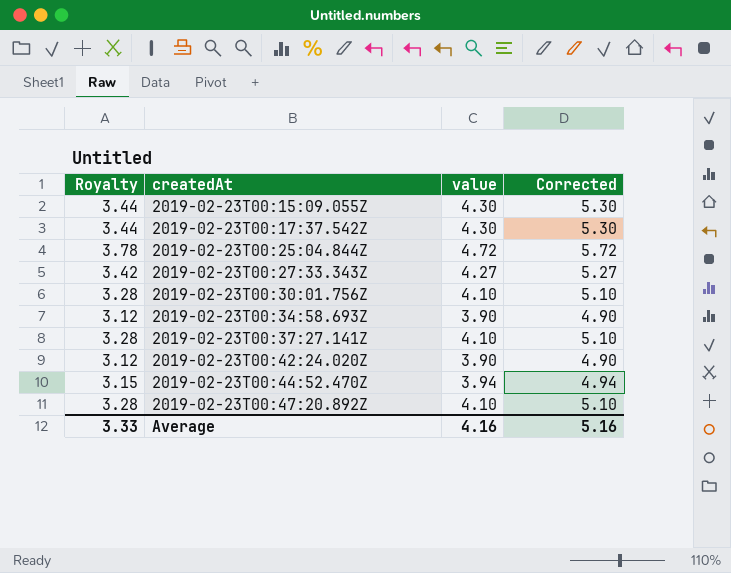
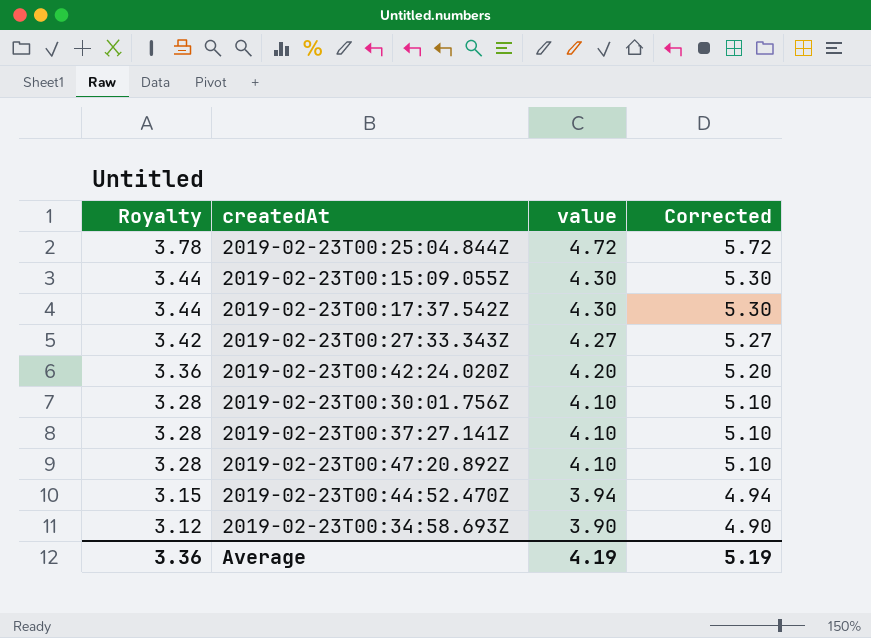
row order: createdAt ascending -> Royalty descending
2019-02-23T00:42:24.020Z | Royalty: 3.12 -> 3.36
2019-02-23T00:42:24.020Z | value: 3.90 -> 4.20
2019-02-23T00:42:24.020Z | Corrected: 4.90 -> 5.20
Average | Royalty: 3.33 -> 3.36
Average | value: 4.16 -> 4.19
Average | Corrected: 5.16 -> 5.19

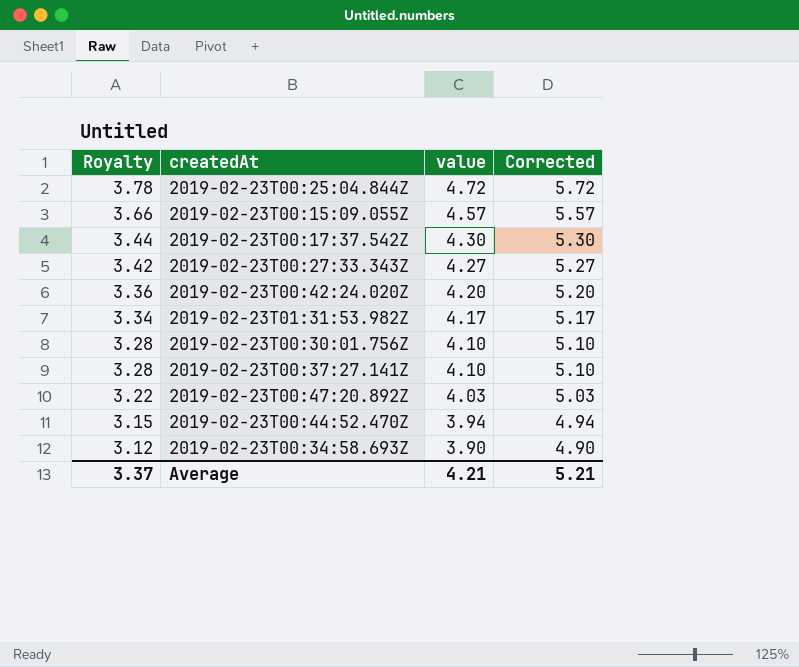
2019-02-23T00:15:09.055Z | Royalty: 3.44 -> 3.66
2019-02-23T00:15:09.055Z | value: 4.30 -> 4.57
2019-02-23T00:15:09.055Z | Corrected: 5.30 -> 5.57
row 2019-02-23T01:31:53.982Z: none -> 3.34 | 4.17 | 5.17
2019-02-23T00:47:20.892Z | Royalty: 3.28 -> 3.22
2019-02-23T00:47:20.892Z | value: 4.10 -> 4.03
2019-02-23T00:47:20.892Z | Corrected: 5.10 -> 5.03
Average | Royalty: 3.36 -> 3.37
Average | value: 4.19 -> 4.21
Average | Corrected: 5.19 -> 5.21

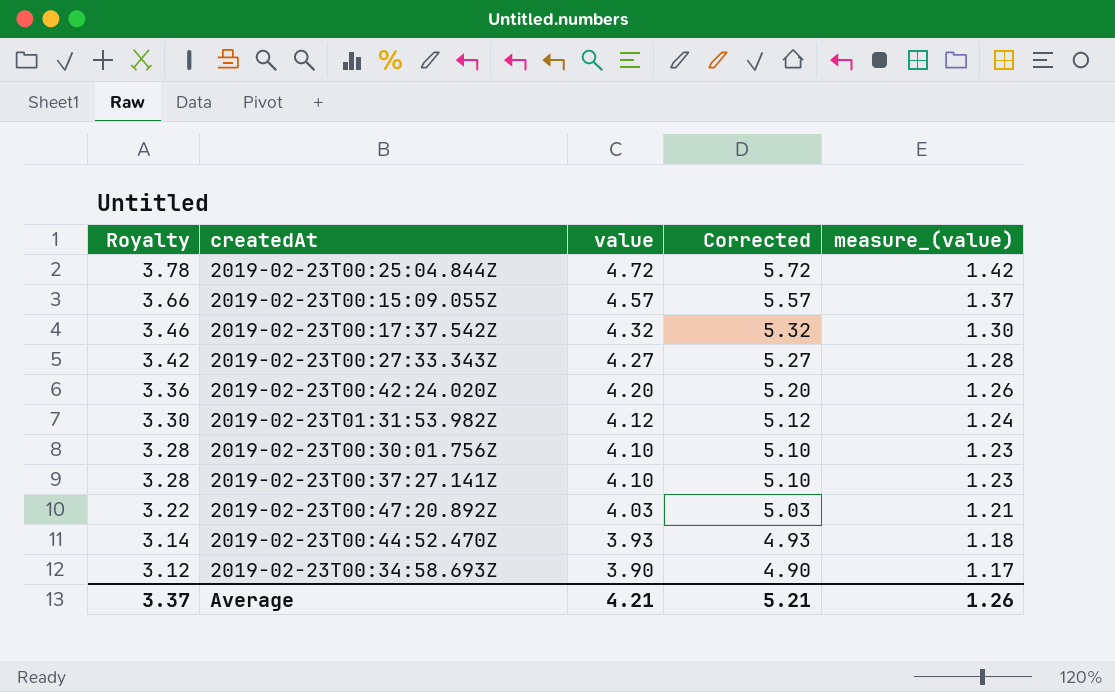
column measure_(value) | formula: none -> [value] * 0.3
2019-02-23T00:17:37.542Z | Royalty: 3.44 -> 3.46
2019-02-23T00:17:37.542Z | value: 4.30 -> 4.32
2019-02-23T00:17:37.542Z | Corrected: 5.30 -> 5.32
2019-02-23T01:31:53.982Z | Royalty: 3.34 -> 3.30
2019-02-23T01:31:53.982Z | value: 4.17 -> 4.12
2019-02-23T01:31:53.982Z | Corrected: 5.17 -> 5.12
2019-02-23T00:44:52.470Z | Royalty: 3.15 -> 3.14
2019-02-23T00:44:52.470Z | value: 3.94 -> 3.93
2019-02-23T00:44:52.470Z | Corrected: 4.94 -> 4.93

